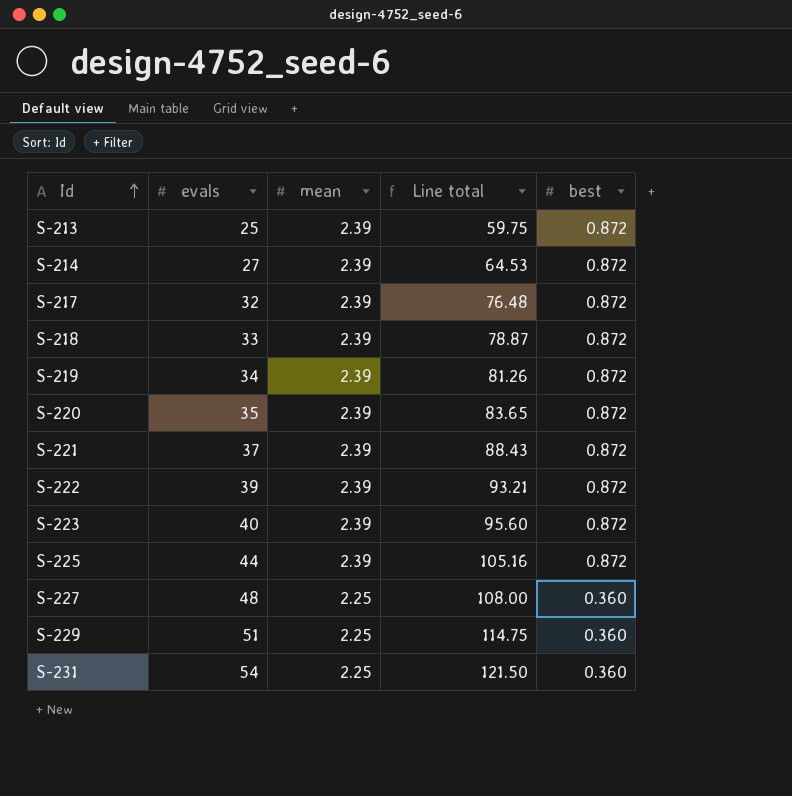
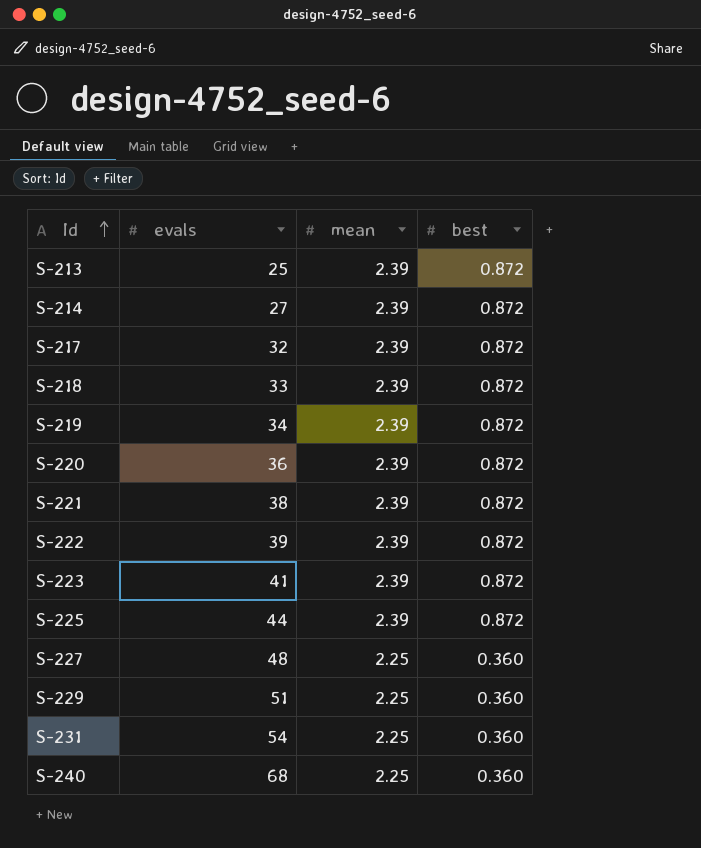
column Line total | formula: [evals] * [mean] -> none
S-220 | evals: 35 -> 36
S-221 | evals: 37 -> 38
S-223 | evals: 40 -> 41
row S-240: none -> 68 | 2.25 | 0.360

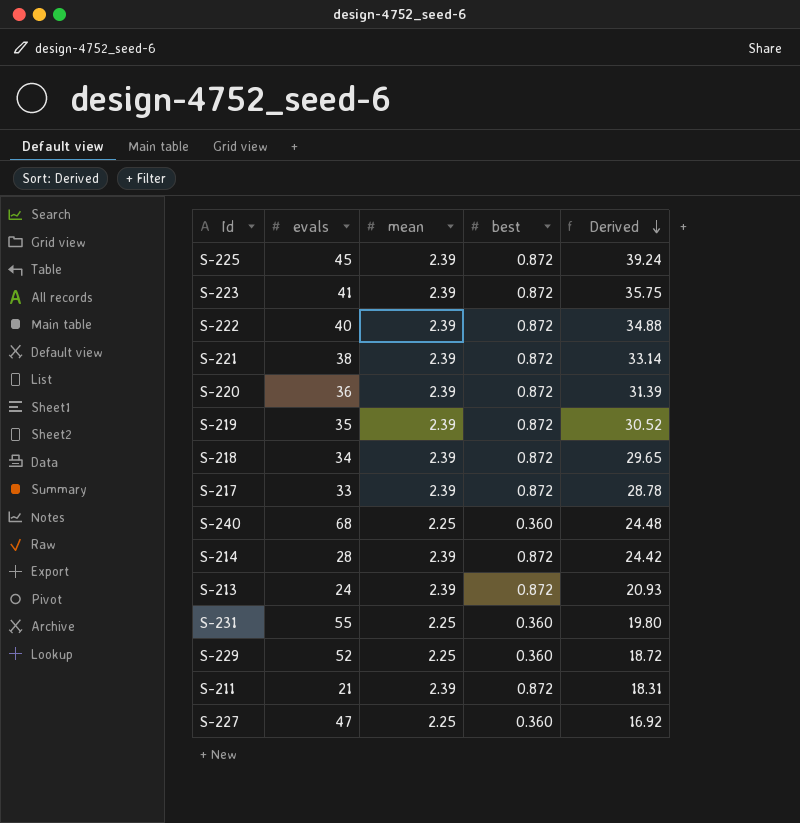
row order: Id ascending -> Derived descending
column Derived | formula: none -> [evals] * [best]
S-225 | evals: 44 -> 45
S-222 | evals: 39 -> 40
S-219 | evals: 34 -> 35
S-218 | evals: 33 -> 34
S-217 | evals: 32 -> 33
S-214 | evals: 27 -> 28
S-213 | evals: 25 -> 24
S-231 | evals: 54 -> 55
S-229 | evals: 51 -> 52
row S-211: none -> 21 | 2.39 | 0.872 | 18.31
S-227 | evals: 48 -> 47

